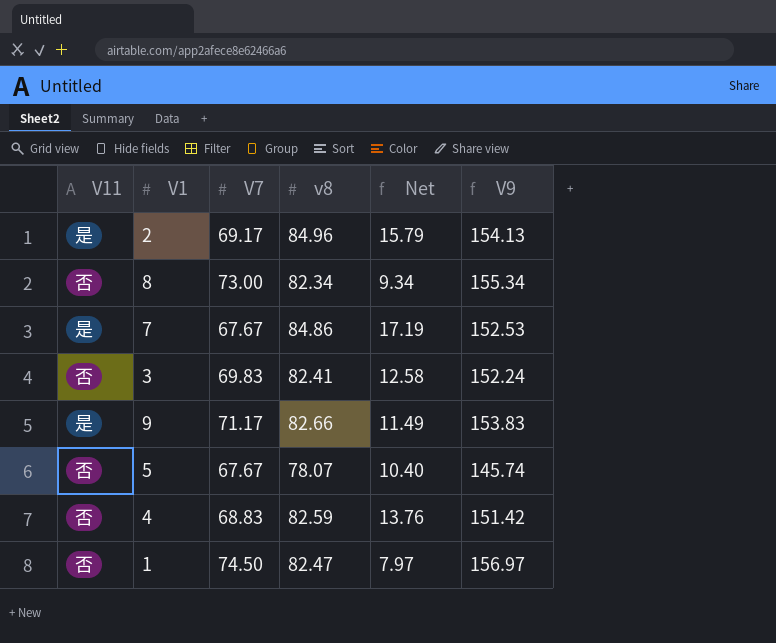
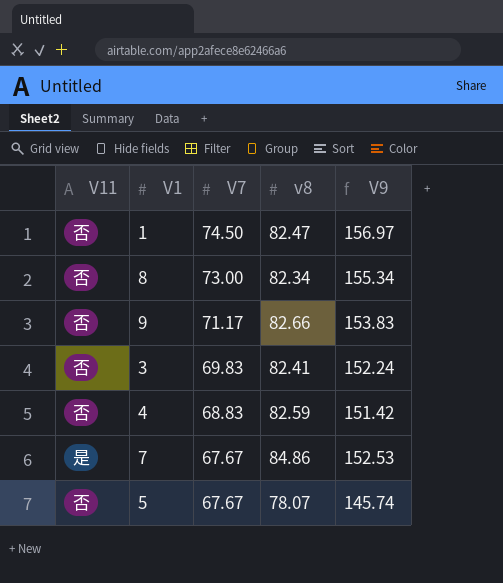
row order: none -> V7 descending
column Net | formula: [v8] - [V7] -> none
row 2: 是 | 69.17 | 84.96 | 15.79 | 154.13 -> none
9 | V11: 是 -> 否

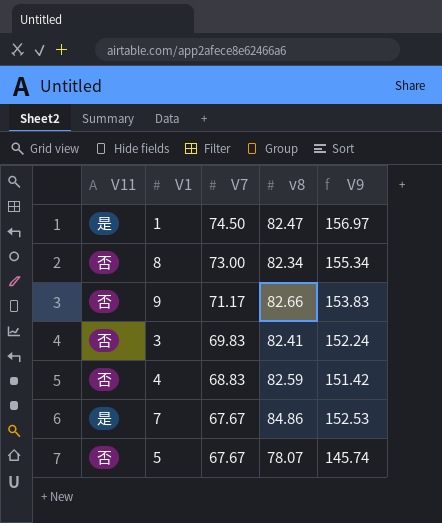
1 | V11: 否 -> 是

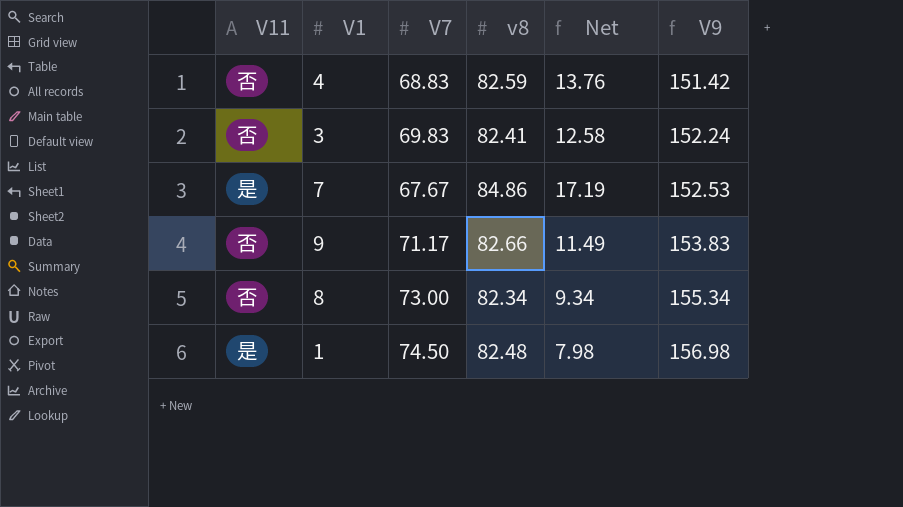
row order: V7 descending -> V9 ascending
column Net | formula: none -> [v8] - [V7]
row 5: 否 | 67.67 | 78.07 | 145.74 -> none
1 | v8: 82.47 -> 82.48
1 | V9: 156.97 -> 156.98

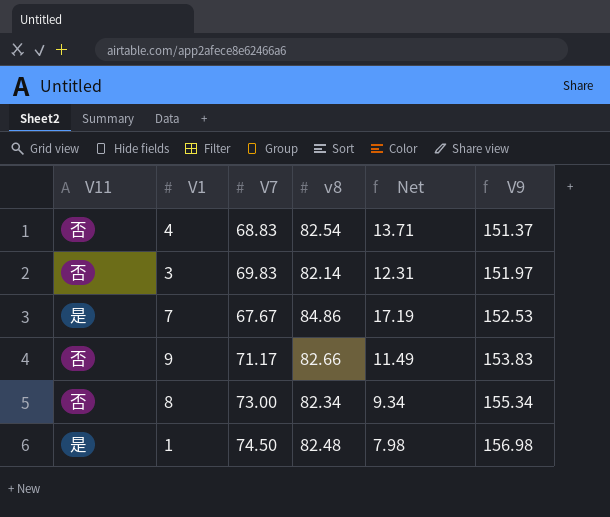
4 | v8: 82.59 -> 82.54
4 | Net: 13.76 -> 13.71
4 | V9: 151.42 -> 151.37
3 | v8: 82.41 -> 82.14
3 | Net: 12.58 -> 12.31
3 | V9: 152.24 -> 151.97

